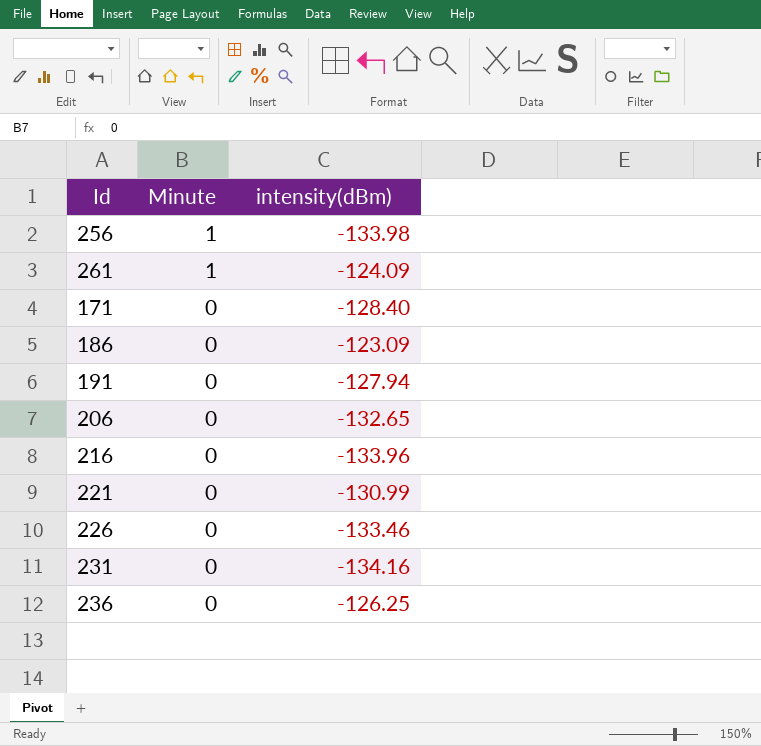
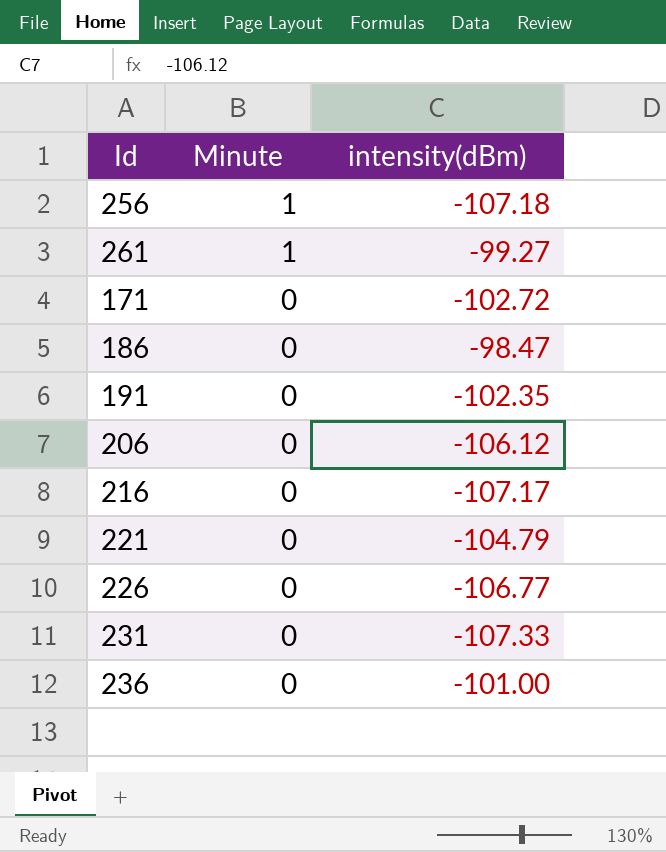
256 | intensity(dBm): -133.98 -> -107.18
261 | intensity(dBm): -124.09 -> -99.27
171 | intensity(dBm): -128.40 -> -102.72
186 | intensity(dBm): -123.09 -> -98.47
191 | intensity(dBm): -127.94 -> -102.35
206 | intensity(dBm): -132.65 -> -106.12
216 | intensity(dBm): -133.96 -> -107.17
221 | intensity(dBm): -130.99 -> -104.79
226 | intensity(dBm): -133.46 -> -106.77
231 | intensity(dBm): -134.16 -> -107.33
236 | intensity(dBm): -126.25 -> -101.00

